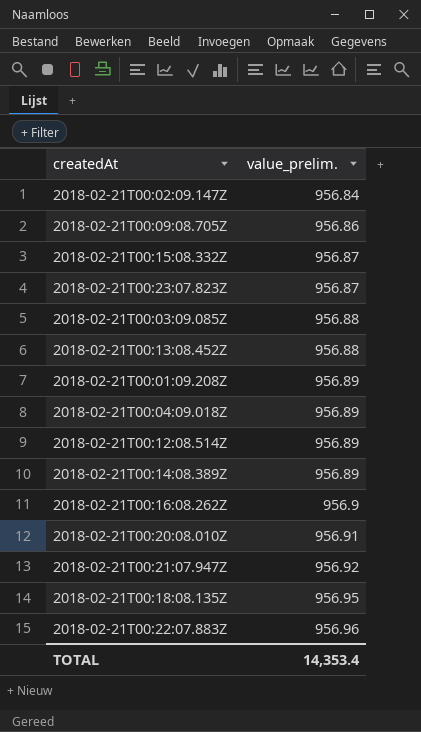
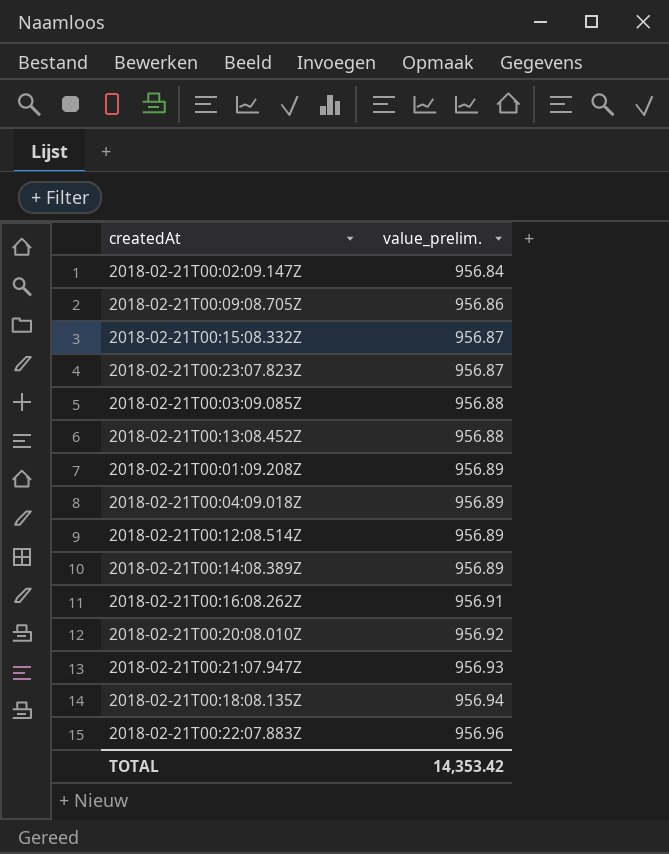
2018-02-21T00:16:08.262Z | value_prelim.: 956.9 -> 956.91
2018-02-21T00:20:08.010Z | value_prelim.: 956.91 -> 956.92
2018-02-21T00:21:07.947Z | value_prelim.: 956.92 -> 956.93
2018-02-21T00:18:08.135Z | value_prelim.: 956.95 -> 956.94
TOTAL | value_prelim.: 14,353.4 -> 14,353.42

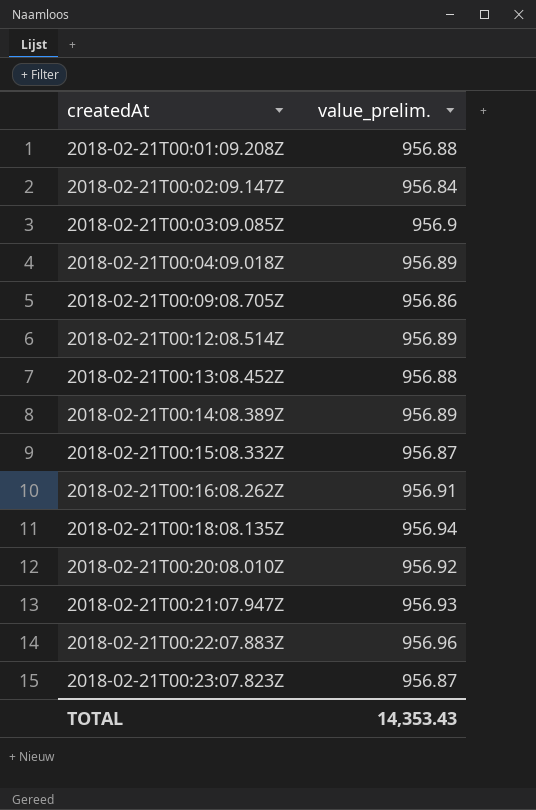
row order: value_prelim. ascending -> createdAt ascending
2018-02-21T00:01:09.208Z | value_prelim.: 956.89 -> 956.88
2018-02-21T00:03:09.085Z | value_prelim.: 956.88 -> 956.9
TOTAL | value_prelim.: 14,353.42 -> 14,353.43

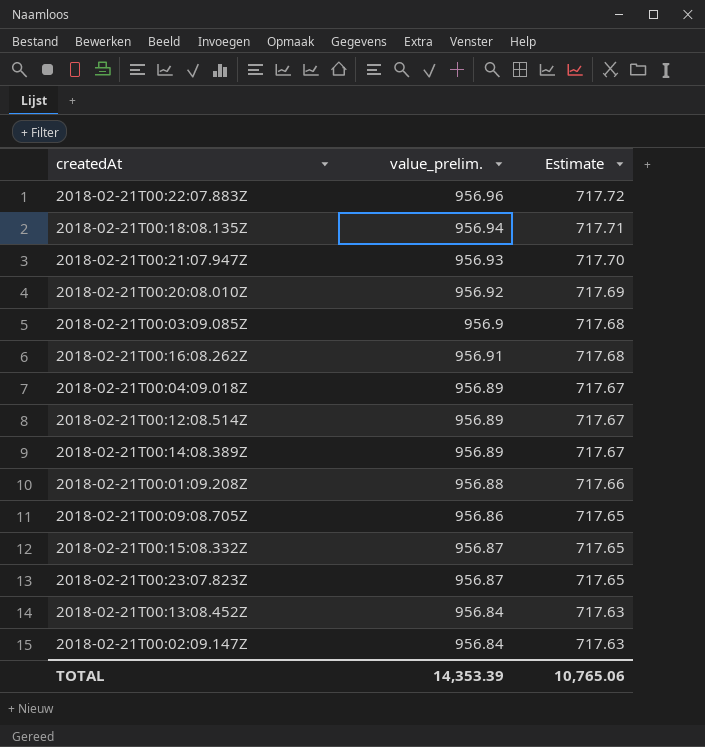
row order: createdAt ascending -> Estimate descending
column Estimate | formula: none -> [value_prelim.] * 0.75
2018-02-21T00:13:08.452Z | value_prelim.: 956.88 -> 956.84
TOTAL | value_prelim.: 14,353.43 -> 14,353.39

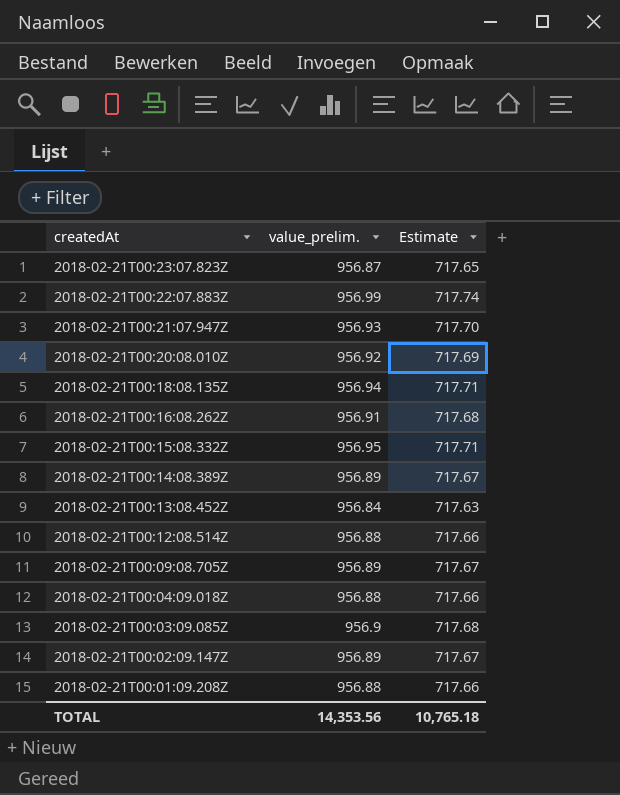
row order: Estimate descending -> createdAt descending
2018-02-21T00:22:07.883Z | value_prelim.: 956.96 -> 956.99
2018-02-21T00:22:07.883Z | Estimate: 717.72 -> 717.74
2018-02-21T00:15:08.332Z | value_prelim.: 956.87 -> 956.95
2018-02-21T00:15:08.332Z | Estimate: 717.65 -> 717.71
2018-02-21T00:12:08.514Z | value_prelim.: 956.89 -> 956.88
2018-02-21T00:12:08.514Z | Estimate: 717.67 -> 717.66
2018-02-21T00:09:08.705Z | value_prelim.: 956.86 -> 956.89
2018-02-21T00:09:08.705Z | Estimate: 717.65 -> 717.67
2018-02-21T00:04:09.018Z | value_prelim.: 956.89 -> 956.88
2018-02-21T00:04:09.018Z | Estimate: 717.67 -> 717.66
2018-02-21T00:02:09.147Z | value_prelim.: 956.84 -> 956.89
2018-02-21T00:02:09.147Z | Estimate: 717.63 -> 717.67
TOTAL | value_prelim.: 14,353.39 -> 14,353.56
TOTAL | Estimate: 10,765.06 -> 10,765.18

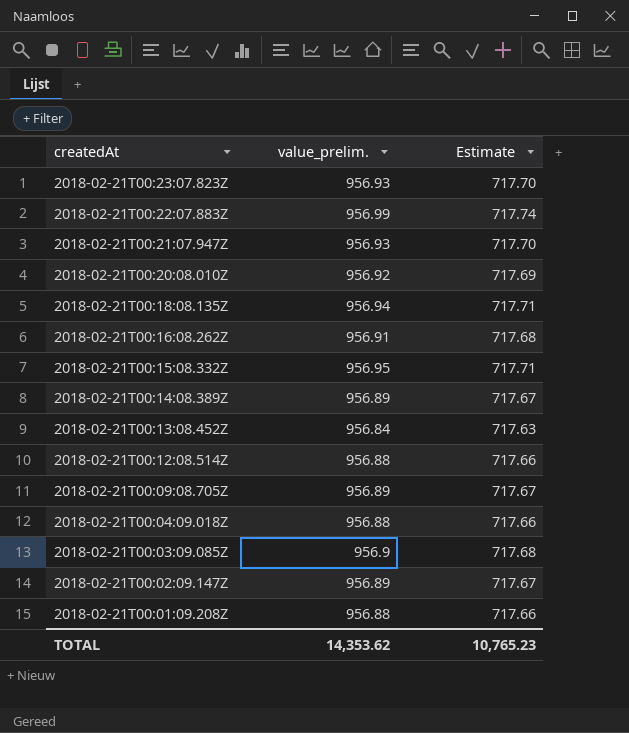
2018-02-21T00:23:07.823Z | value_prelim.: 956.87 -> 956.93
2018-02-21T00:23:07.823Z | Estimate: 717.65 -> 717.70
TOTAL | value_prelim.: 14,353.56 -> 14,353.62
TOTAL | Estimate: 10,765.18 -> 10,765.23

